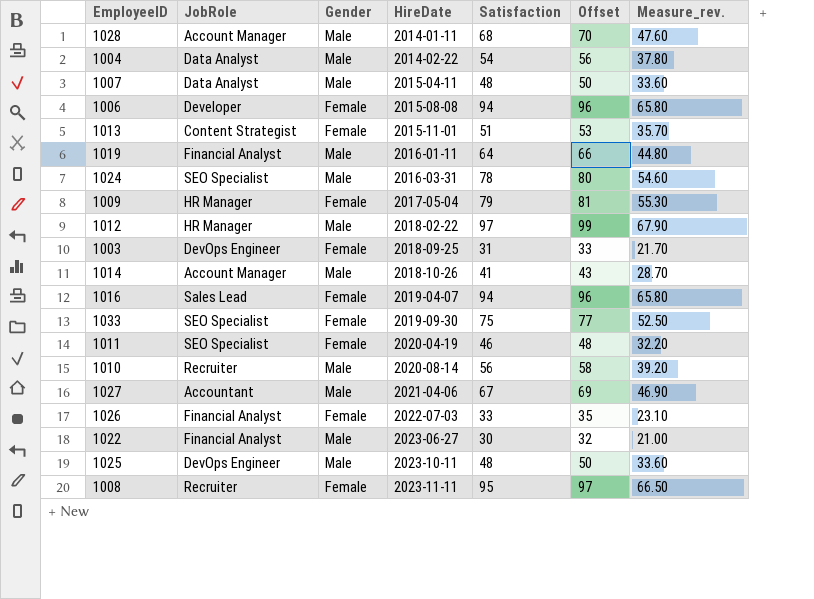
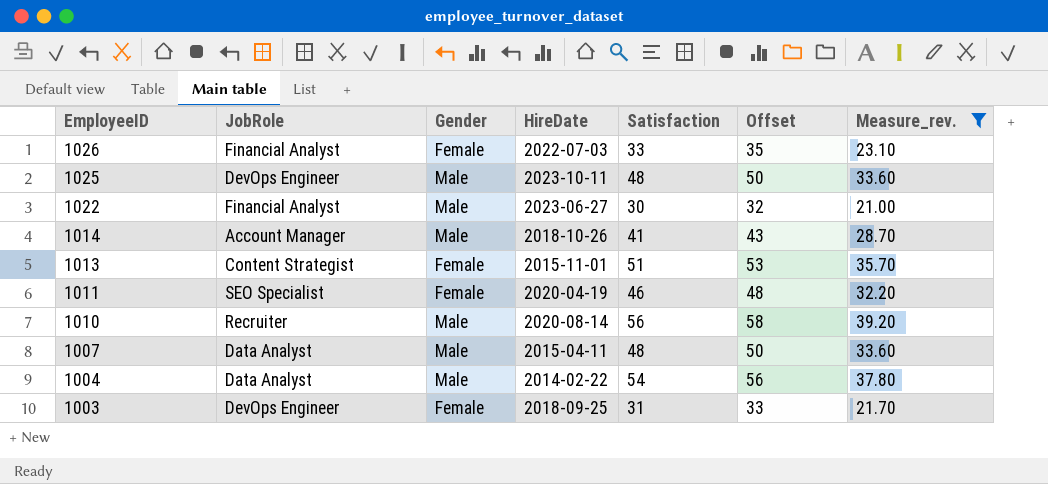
filter: none -> Measure_rev. <= 39.20
row order: HireDate ascending -> EmployeeID descending

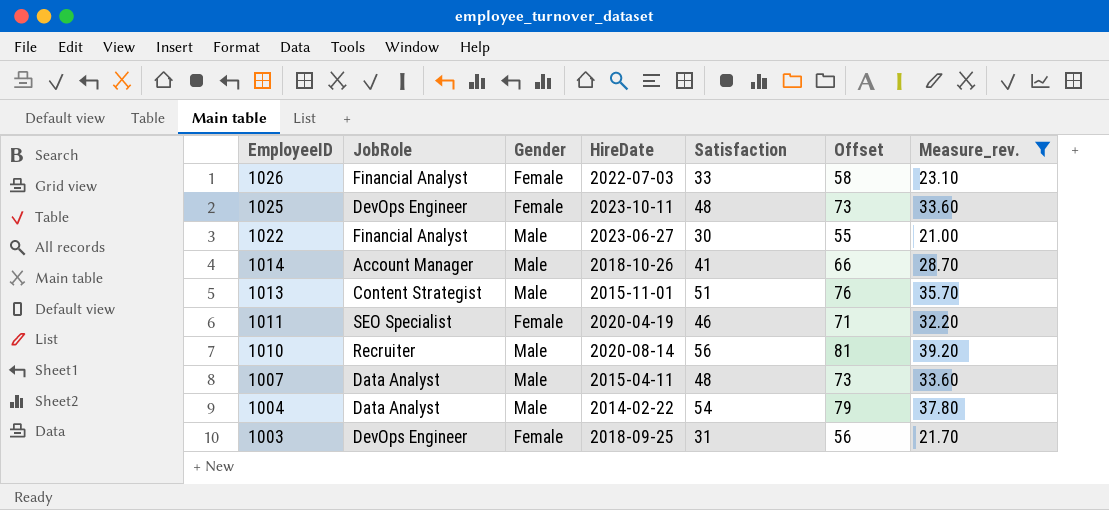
column Offset | formula: [Satisfaction] + 2 -> [Satisfaction] + 25
1025 | Gender: Male -> Female
1013 | Gender: Female -> Male

